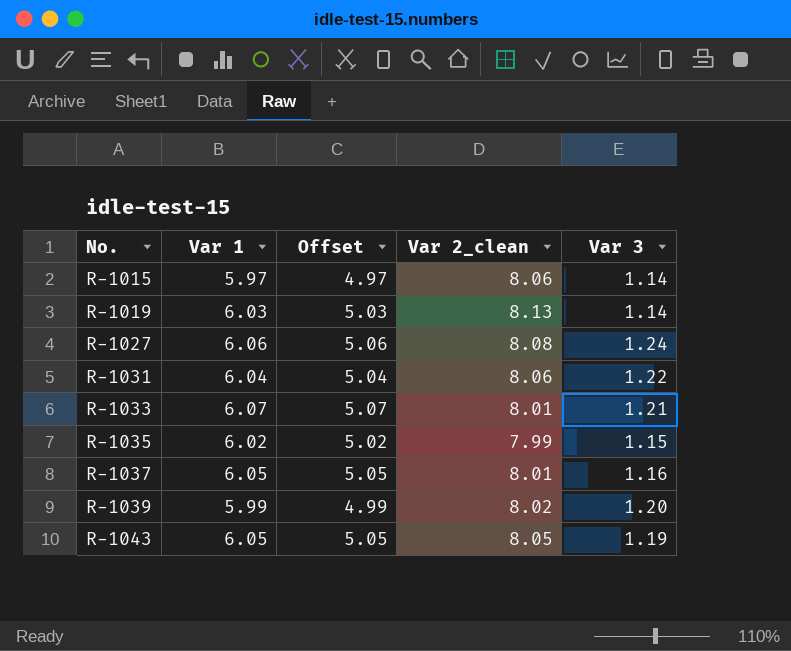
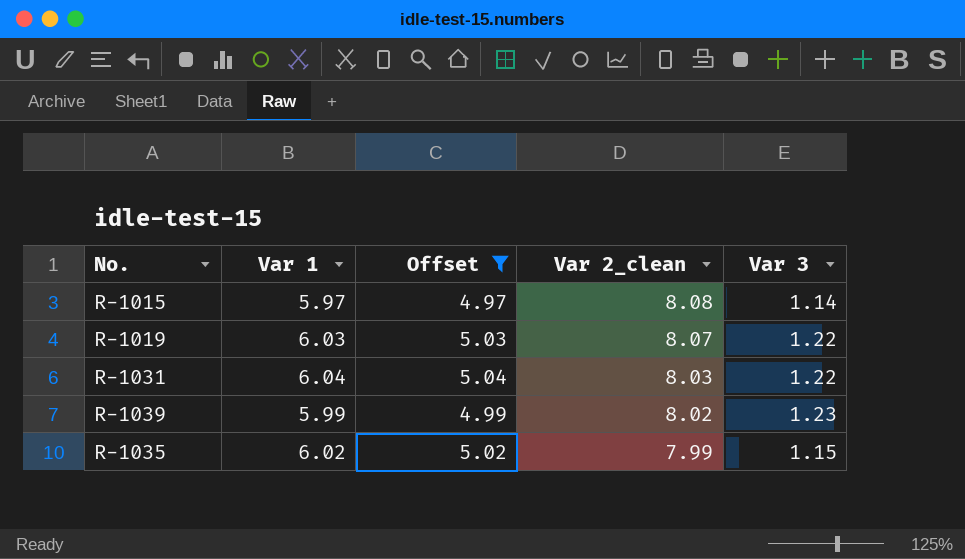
filter: none -> Offset <= 5.04
row order: No. ascending -> Var 2_clean descending
R-1015 | Var 2_clean: 8.06 -> 8.08
R-1019 | Var 2_clean: 8.13 -> 8.07
R-1019 | Var 3: 1.14 -> 1.22
R-1031 | Var 2_clean: 8.06 -> 8.03
R-1039 | Var 3: 1.20 -> 1.23

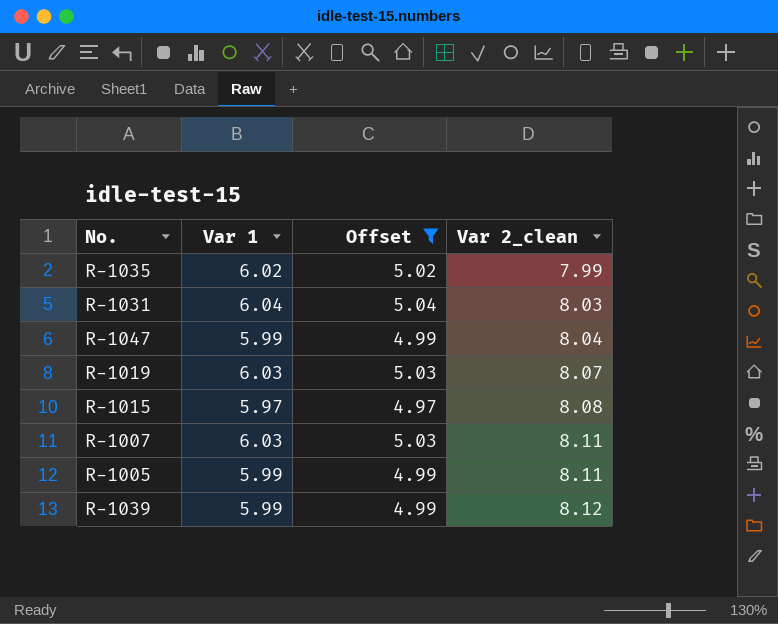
row order: Var 2_clean descending -> Var 2_clean ascending
column Var 3 | position: 5 -> none
row R-1047: none -> 5.99 | 4.99 | 8.04
row R-1007: none -> 6.03 | 5.03 | 8.11
row R-1005: none -> 5.99 | 4.99 | 8.11
R-1039 | Var 2_clean: 8.02 -> 8.12

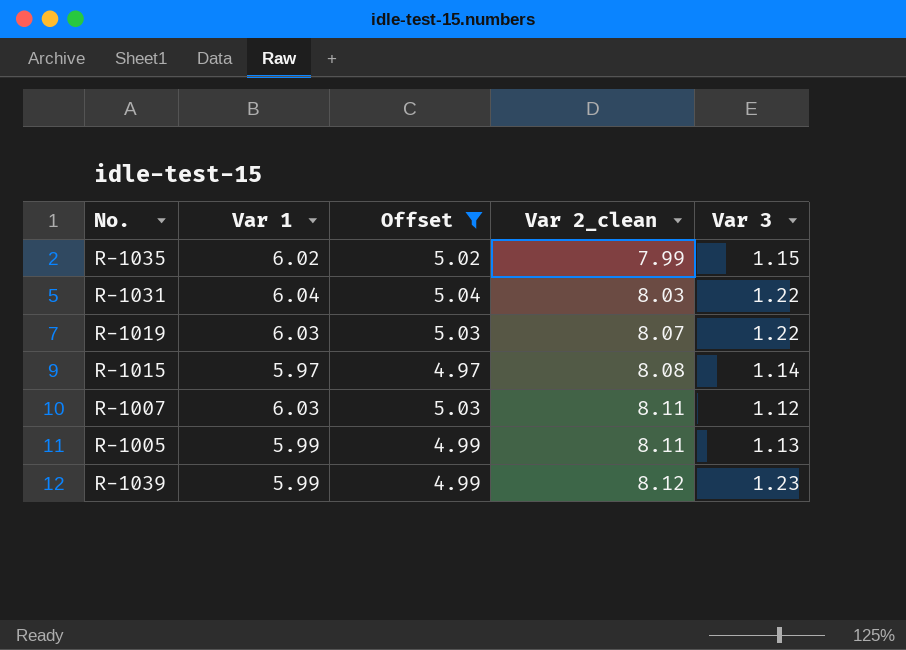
column Var 3 | position: none -> 5
row R-1047: 5.99 | 4.99 | 8.04 -> none

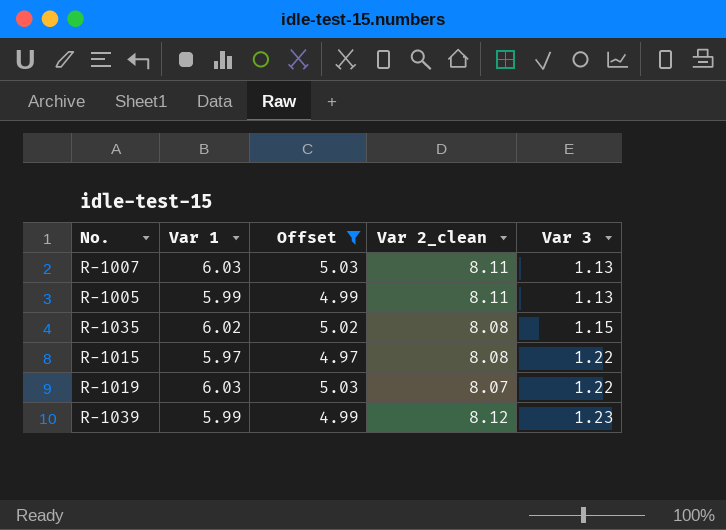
row order: Var 2_clean ascending -> Var 3 ascending
row R-1031: 6.04 | 5.04 | 8.03 | 1.22 -> none
R-1007 | Var 3: 1.12 -> 1.13
R-1035 | Var 2_clean: 7.99 -> 8.08
R-1015 | Var 3: 1.14 -> 1.22

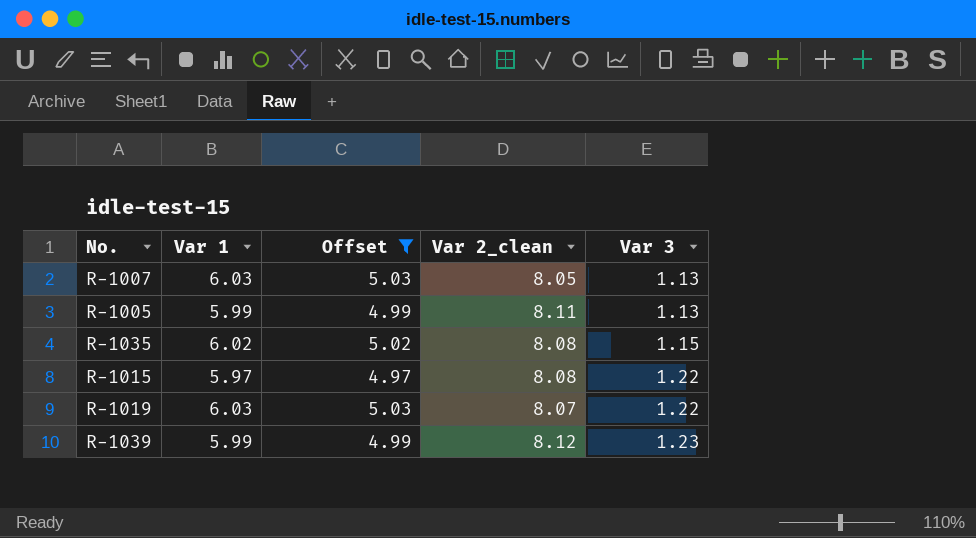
R-1007 | Var 2_clean: 8.11 -> 8.05

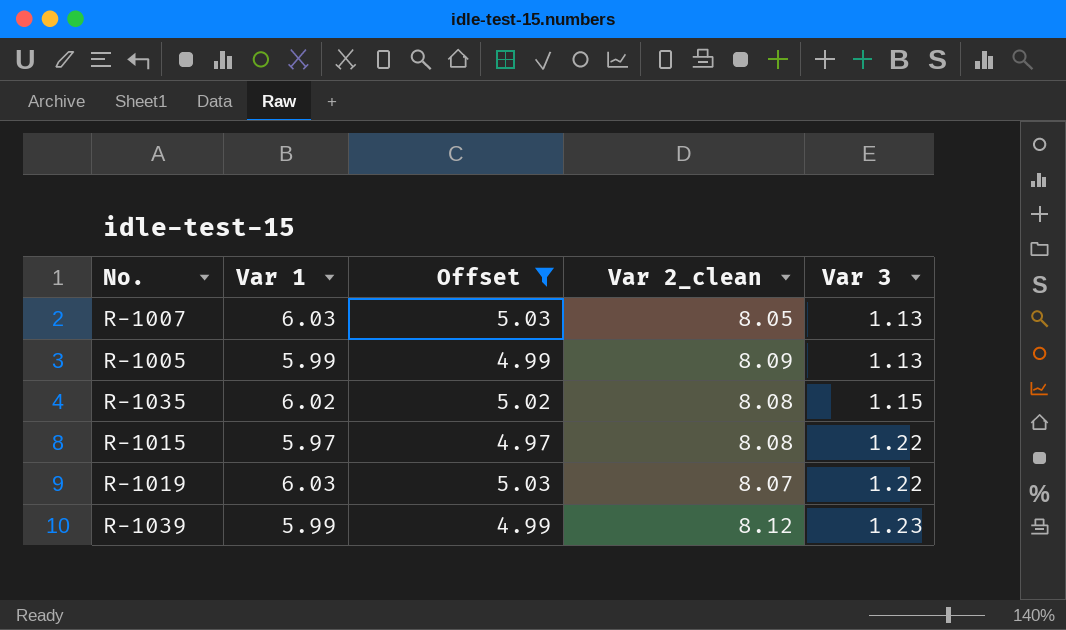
R-1005 | Var 2_clean: 8.11 -> 8.09

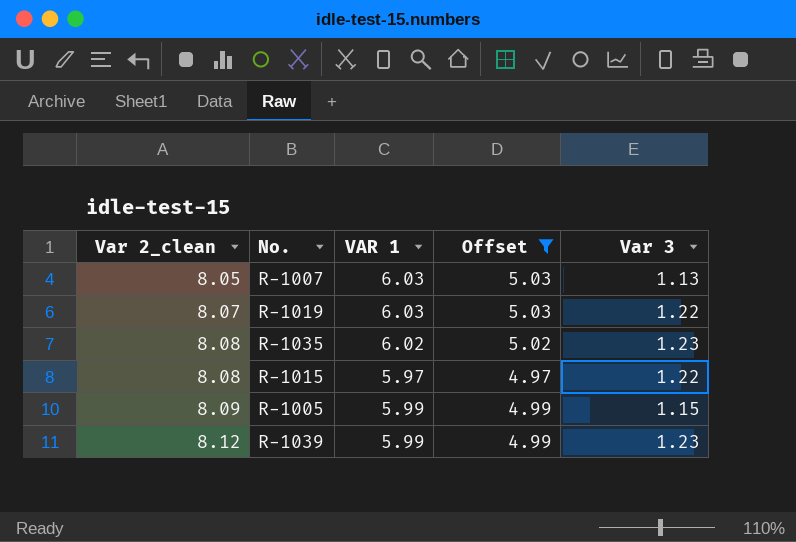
row order: Var 3 ascending -> Var 2_clean ascending
column Var 2_clean | position: 4 -> 1
column name: Var 1 -> VAR 1
R-1035 | Var 3: 1.15 -> 1.23
R-1005 | Var 3: 1.13 -> 1.15

